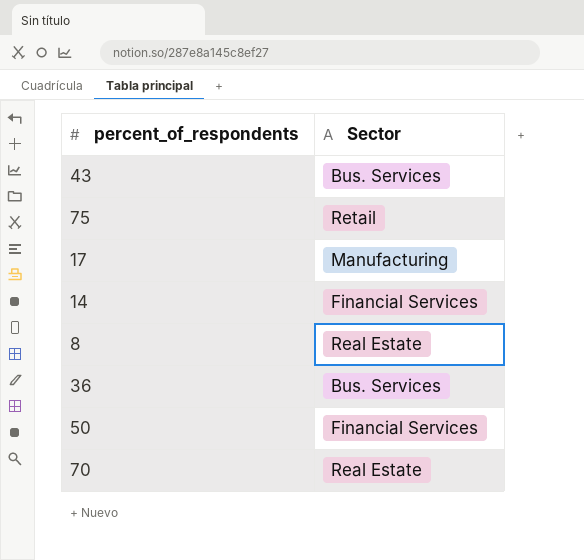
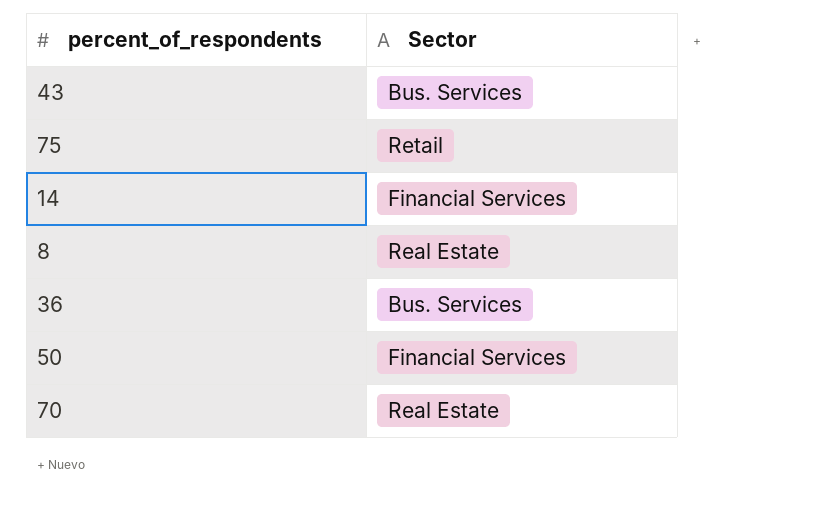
row 17: Manufacturing -> none

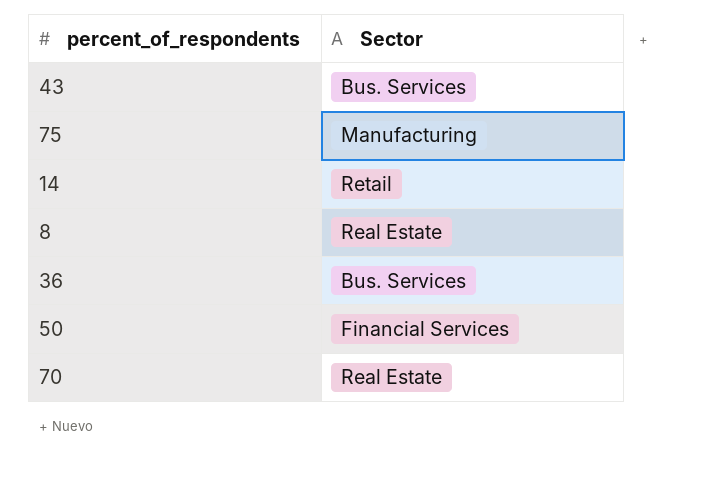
75 | Sector: Retail -> Manufacturing
14 | Sector: Financial Services -> Retail

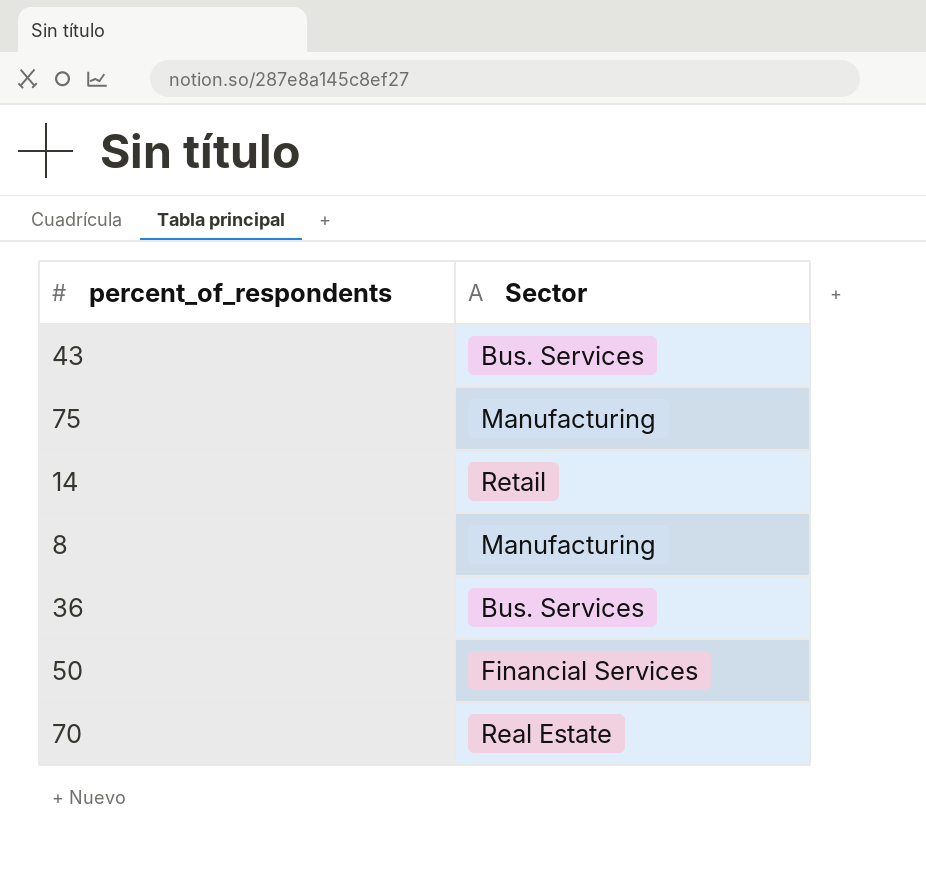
8 | Sector: Real Estate -> Manufacturing

